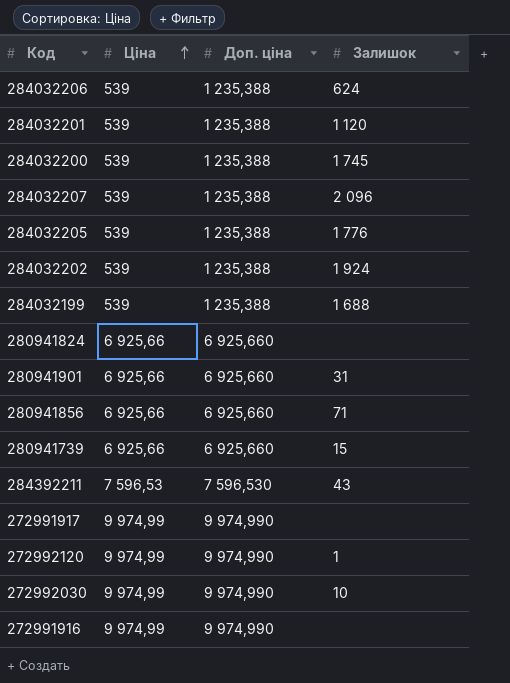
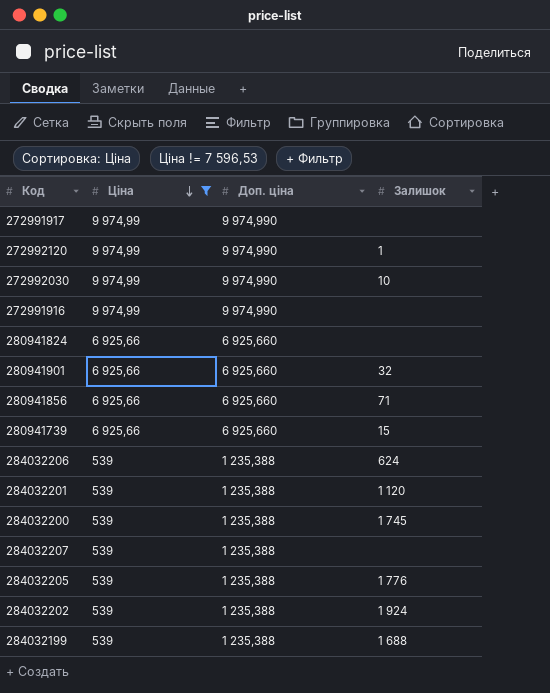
filter: none -> Ціна != 7 596,53
row order: Ціна ascending -> Ціна descending
280941901 | Залишок: 31 -> 32
284032207 | Залишок: 2 096 -> none

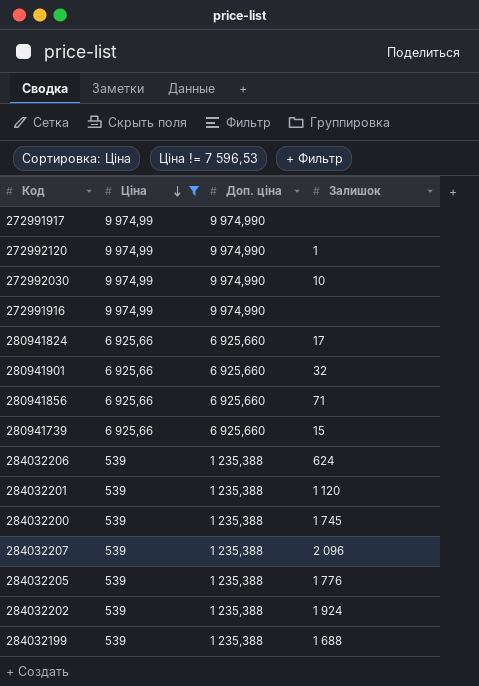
280941824 | Залишок: none -> 17
284032207 | Залишок: none -> 2 096

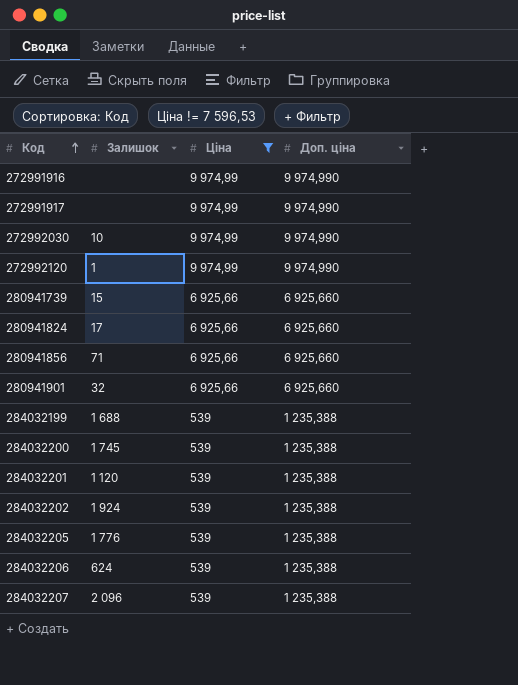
row order: Ціна descending -> Код ascending
column Залишок | position: 4 -> 2

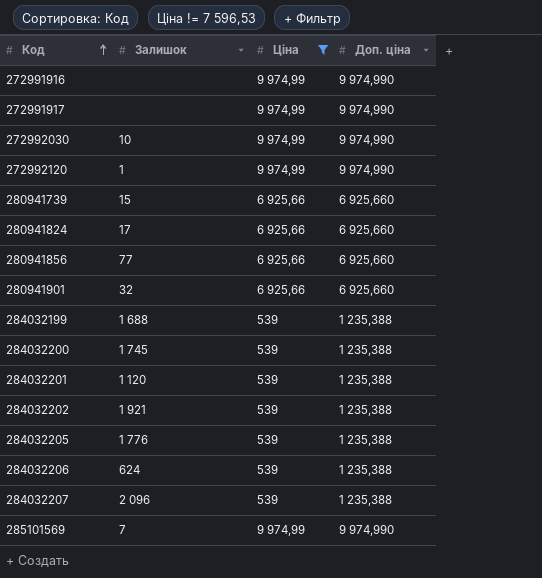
280941856 | Залишок: 71 -> 77
284032202 | Залишок: 1 924 -> 1 921
row 285101569: none -> 7 | 9 974,99 | 9 974,990

